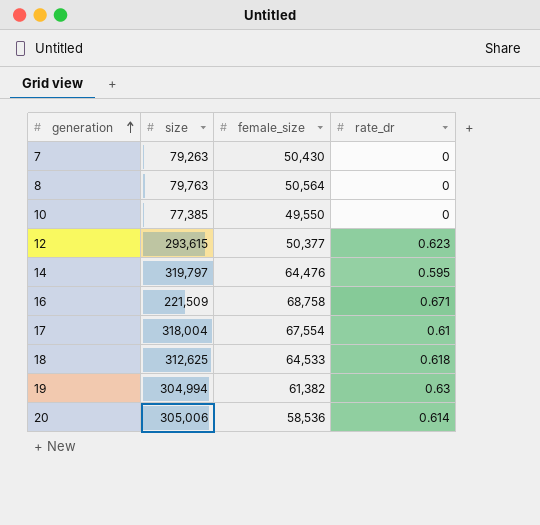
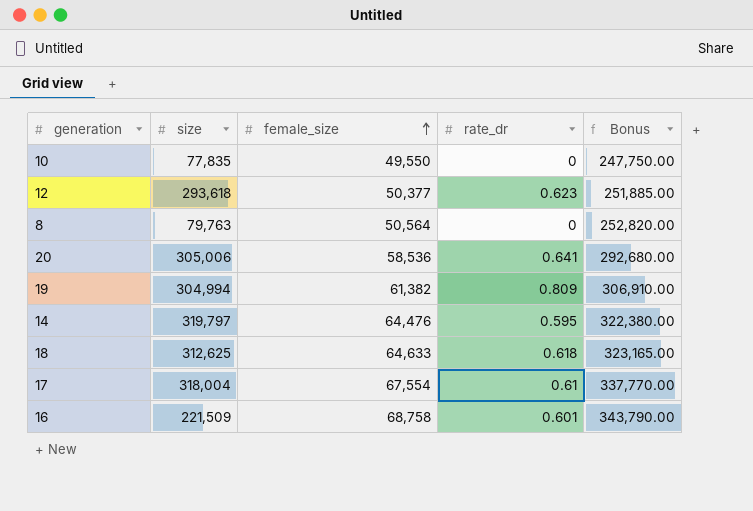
row order: generation ascending -> female_size ascending
column Bonus | formula: none -> [female_size] * 5
row 7: 79,263 | 50,430 | 0 -> none
10 | size: 77,385 -> 77,835
12 | size: 293,615 -> 293,618
20 | rate_dr: 0.614 -> 0.641
19 | rate_dr: 0.63 -> 0.809
18 | female_size: 64,533 -> 64,633
16 | rate_dr: 0.671 -> 0.601

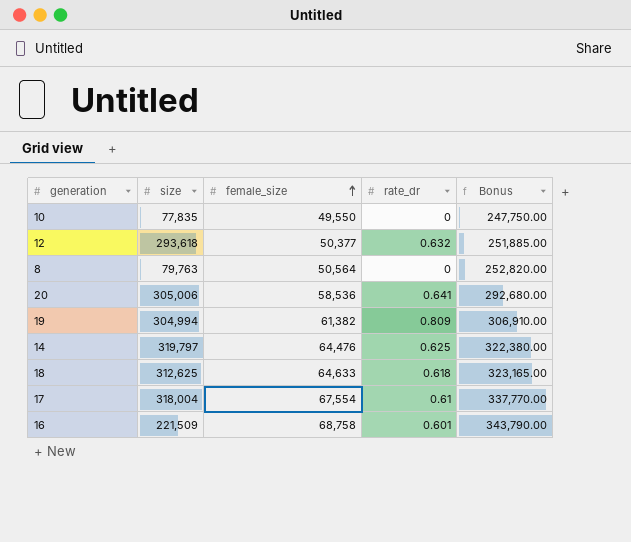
12 | rate_dr: 0.623 -> 0.632
14 | rate_dr: 0.595 -> 0.625

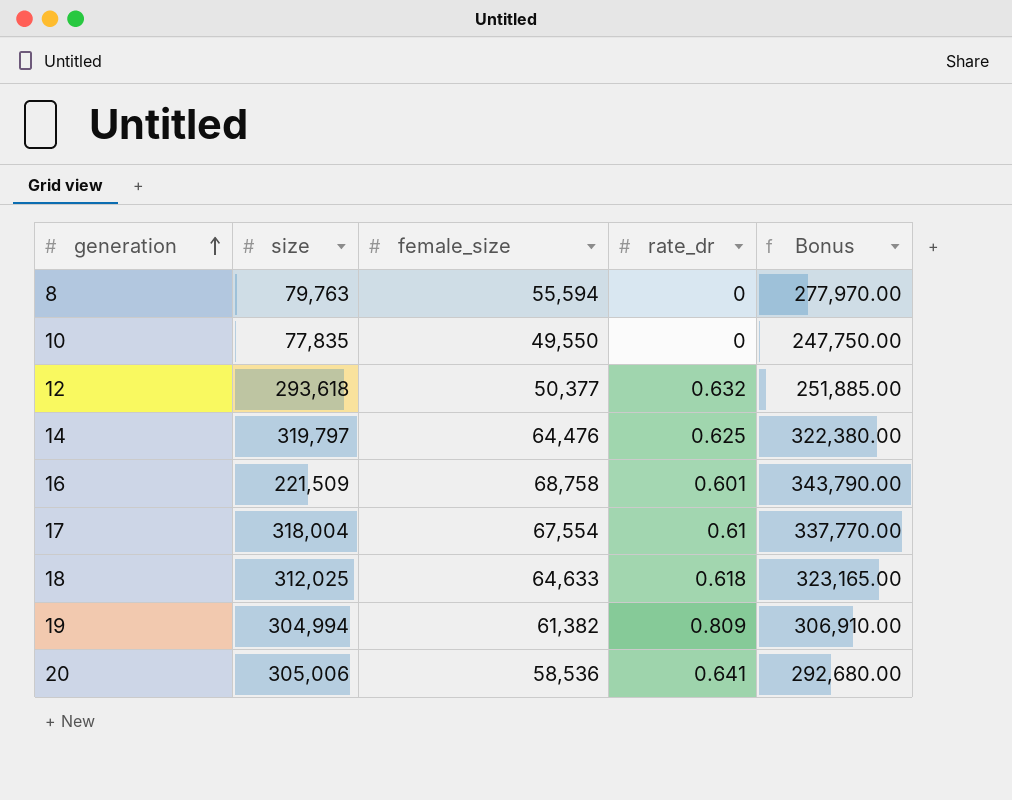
row order: female_size ascending -> generation ascending
8 | female_size: 50,564 -> 55,594
8 | Bonus: 252,820.00 -> 277,970.00
18 | size: 312,625 -> 312,025

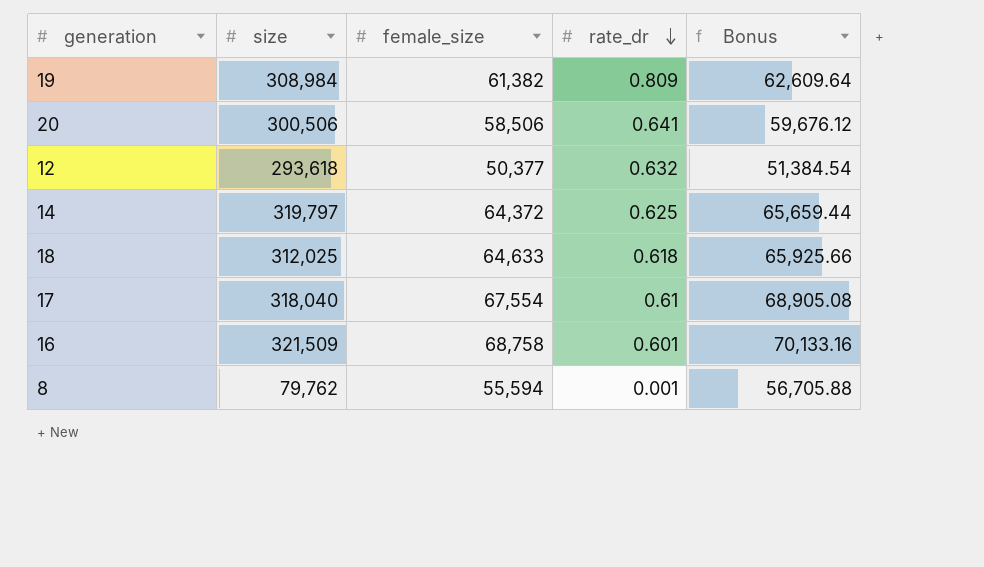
row order: generation ascending -> rate_dr descending
column Bonus | formula: [female_size] * 5 -> [female_size] * 1.02
row 10: 77,835 | 49,550 | 0 | 247,750.00 -> none
19 | size: 304,994 -> 308,984
20 | size: 305,006 -> 300,506
20 | female_size: 58,536 -> 58,506
14 | female_size: 64,476 -> 64,372
17 | size: 318,004 -> 318,040
16 | size: 221,509 -> 321,509
8 | size: 79,763 -> 79,762
8 | rate_dr: 0 -> 0.001

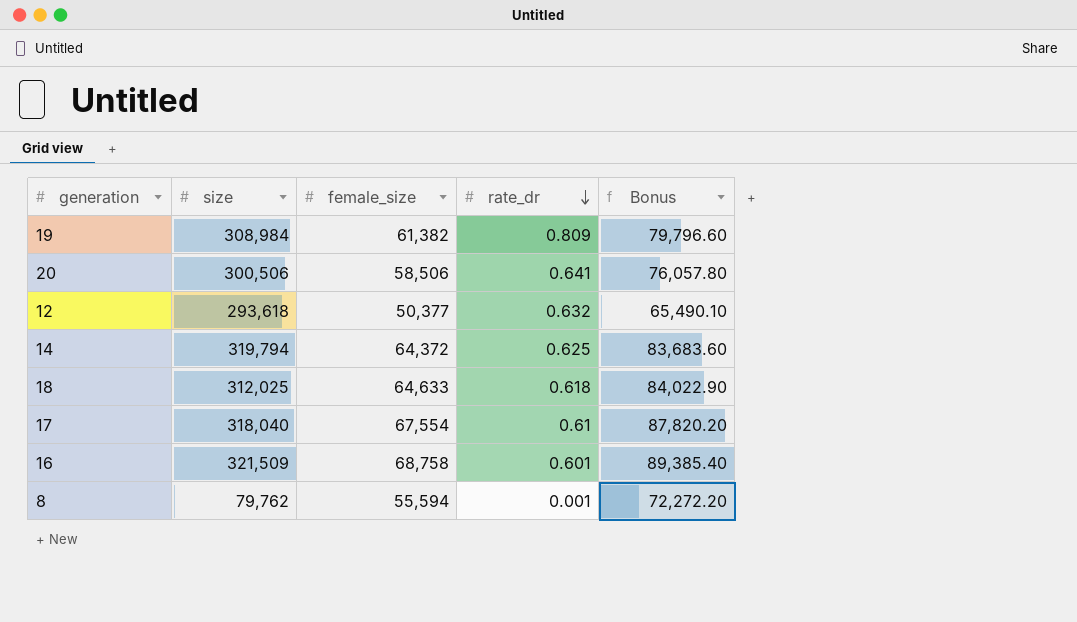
column Bonus | formula: [female_size] * 1.02 -> [female_size] * 1.3
14 | size: 319,797 -> 319,794

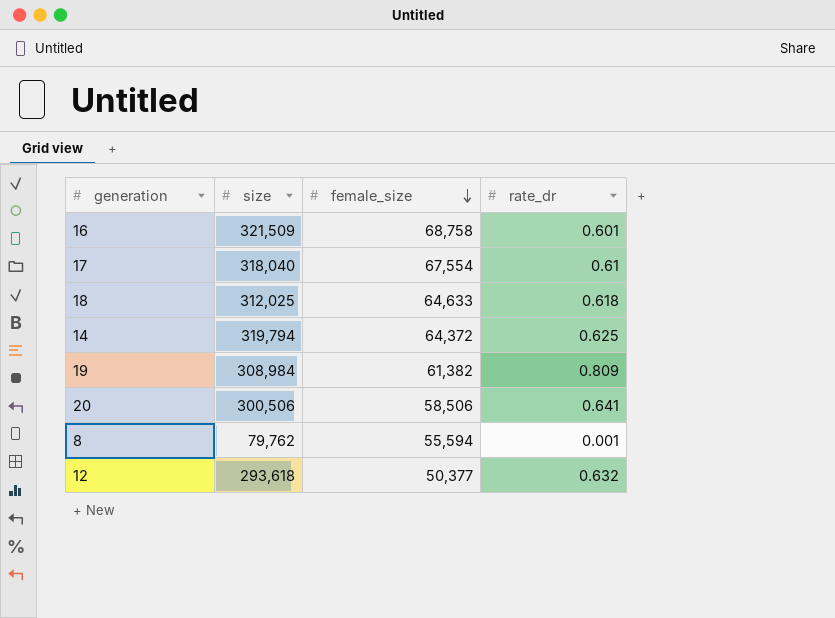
row order: rate_dr descending -> female_size descending
column Bonus | formula: [female_size] * 1.3 -> none

